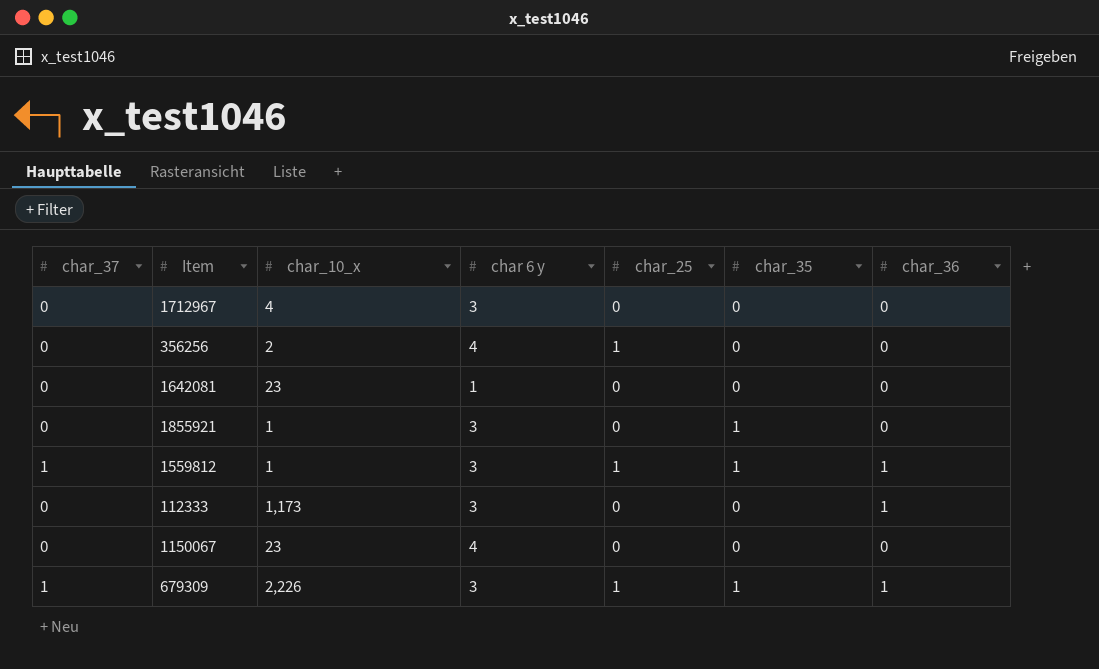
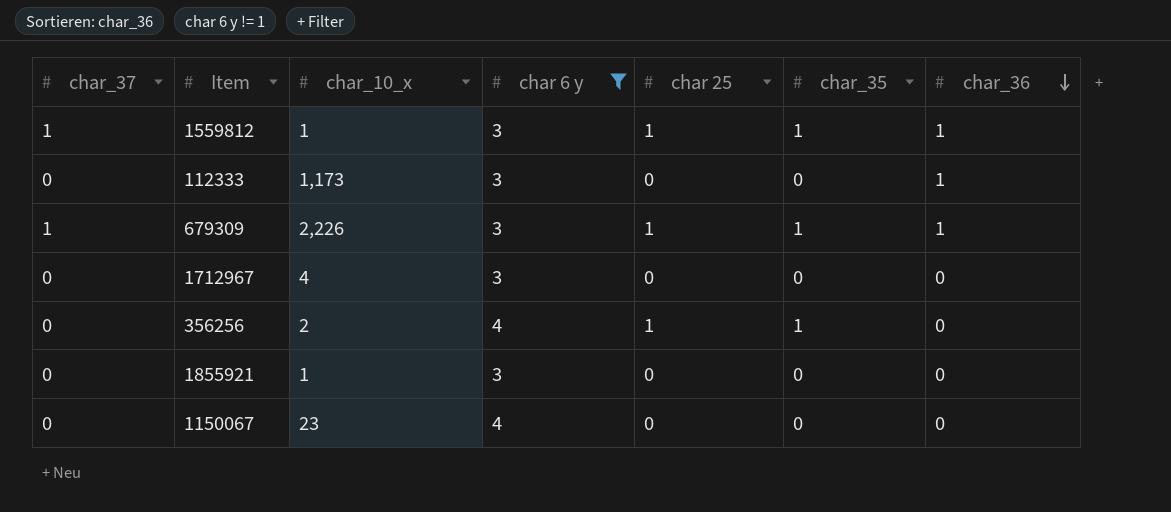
filter: none -> char 6 y != 1
row order: none -> char_36 descending
column name: char_25 -> char 25
356256 | char_35: 0 -> 1
1855921 | char_35: 1 -> 0

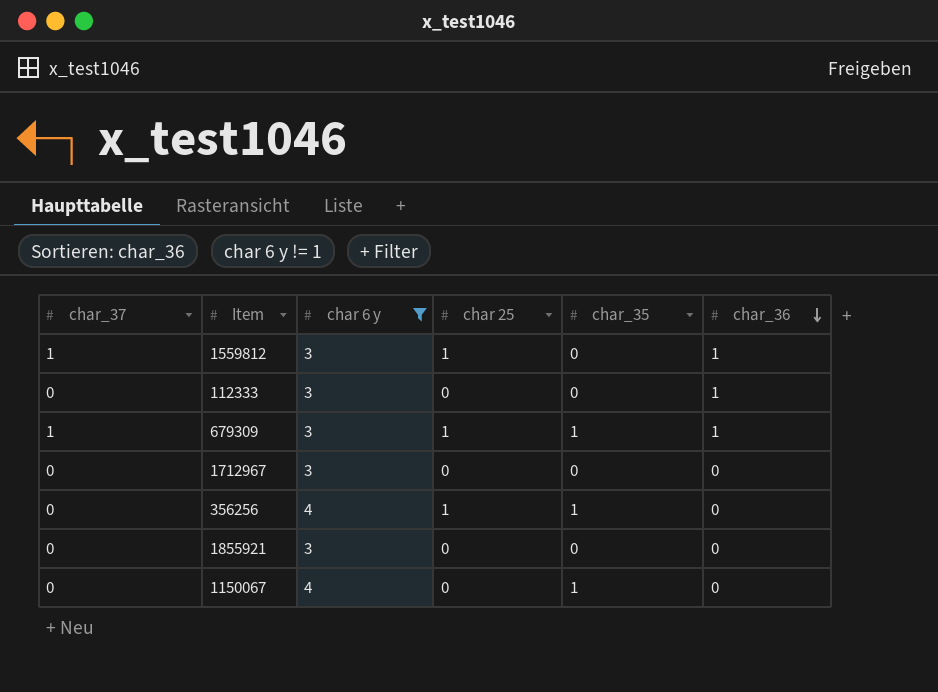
column char_10_x | position: 3 -> none
1559812 | char_35: 1 -> 0
1150067 | char_35: 0 -> 1

